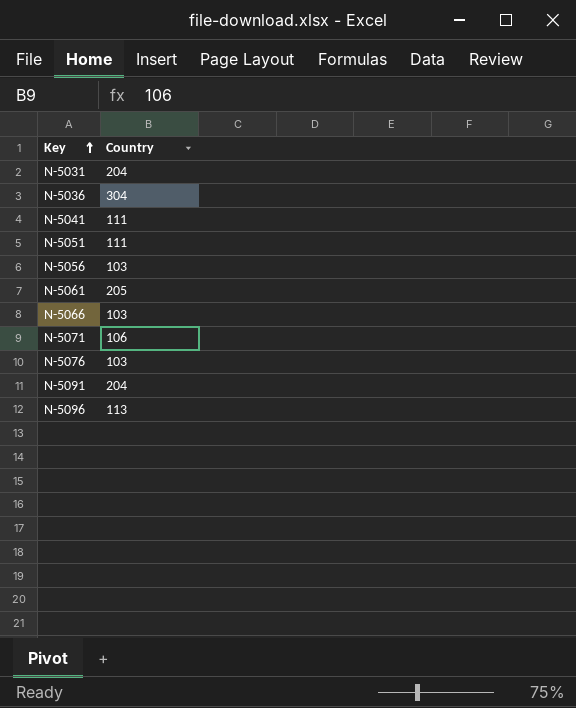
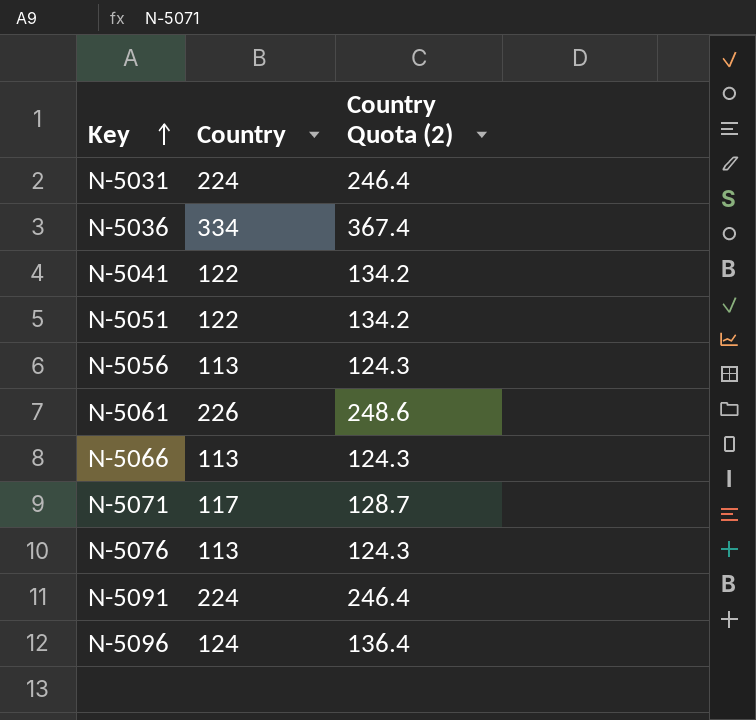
column Country Quota (2) | formula: none -> [Country] * 1.1
N-5031 | Country: 204 -> 224
N-5036 | Country: 304 -> 334
N-5041 | Country: 111 -> 122
N-5051 | Country: 111 -> 122
N-5056 | Country: 103 -> 113
N-5061 | Country: 205 -> 226
N-5066 | Country: 103 -> 113
N-5071 | Country: 106 -> 117
N-5076 | Country: 103 -> 113
N-5091 | Country: 204 -> 224
N-5096 | Country: 113 -> 124

